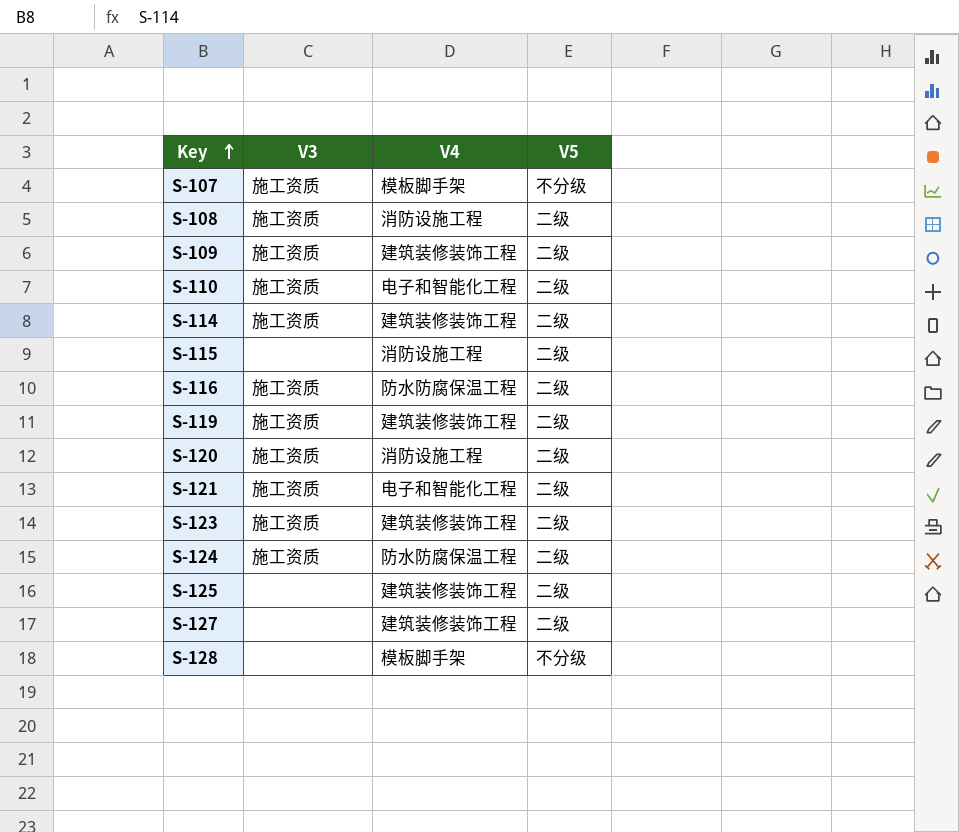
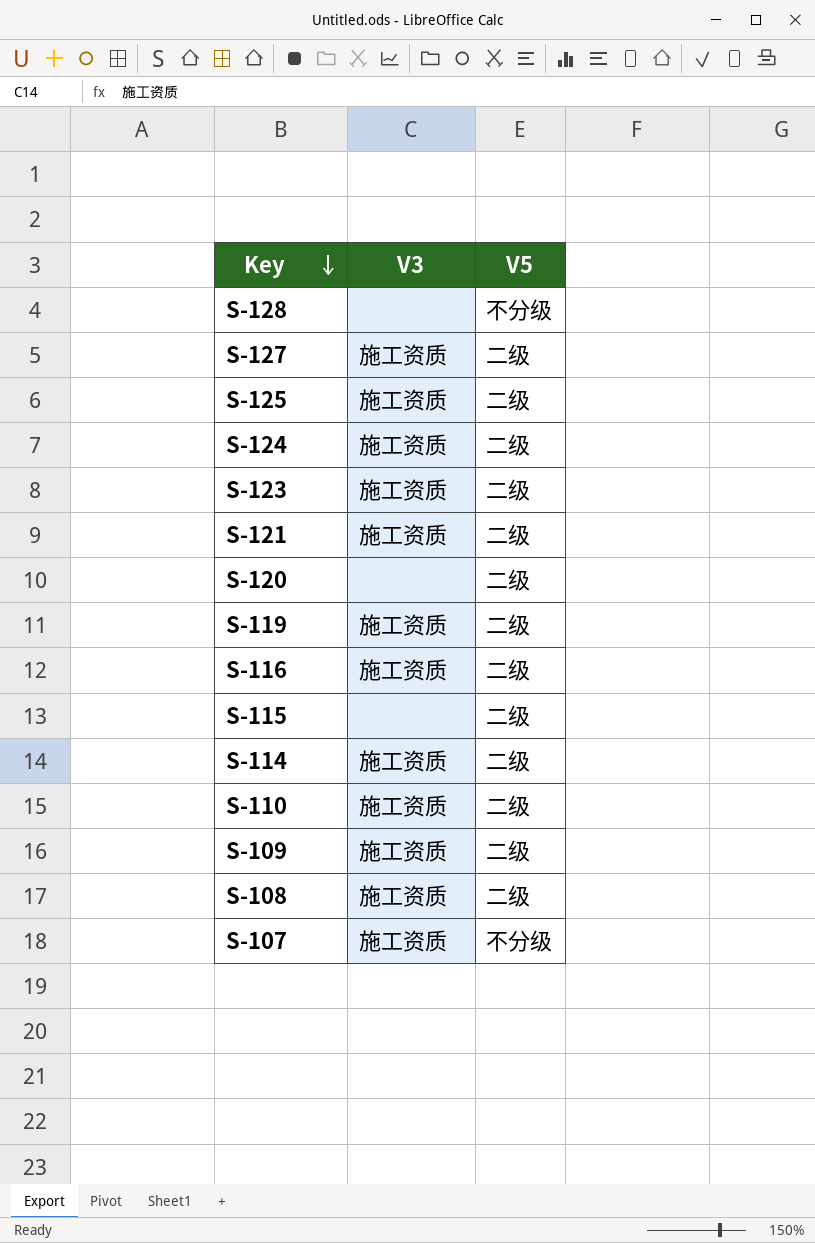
row order: Key ascending -> Key descending
column V4 | position: 3 -> none
S-127 | V3: none -> 施工资质
S-125 | V3: none -> 施工资质
S-120 | V3: 施工资质 -> none

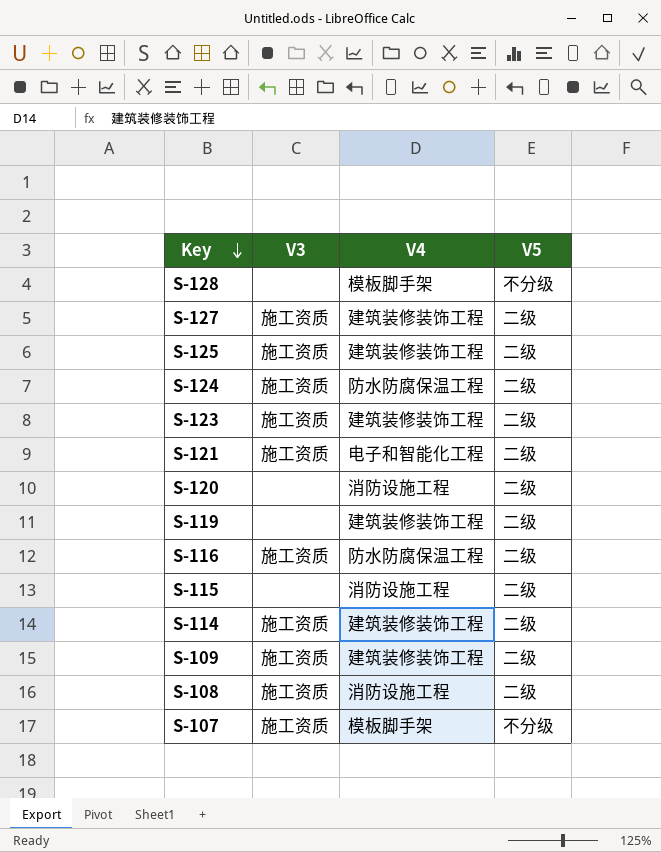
column V4 | position: none -> 3
row S-110: 施工资质 | 二级 -> none
S-119 | V3: 施工资质 -> none

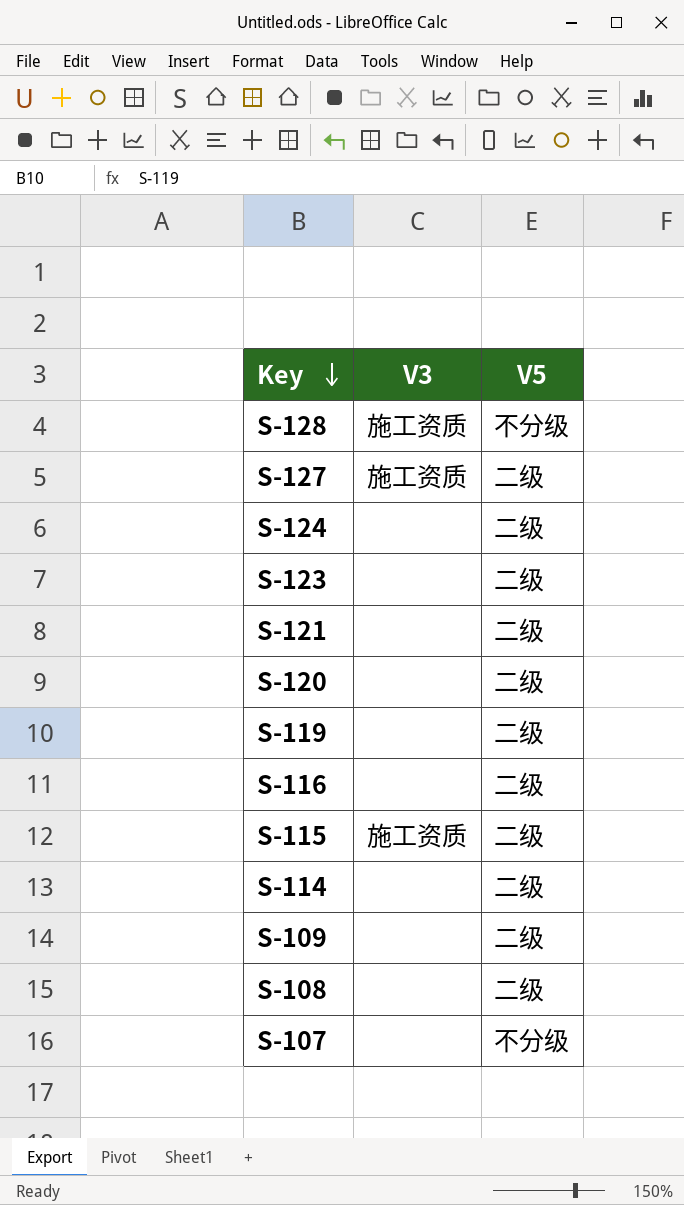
column V4 | position: 3 -> none
row S-125: 施工资质 | 建筑装修装饰工程 | 二级 -> none
S-128 | V3: none -> 施工资质
S-124 | V3: 施工资质 -> none
S-123 | V3: 施工资质 -> none
S-121 | V3: 施工资质 -> none
S-116 | V3: 施工资质 -> none
S-115 | V3: none -> 施工资质
S-114 | V3: 施工资质 -> none
S-109 | V3: 施工资质 -> none
S-108 | V3: 施工资质 -> none
S-107 | V3: 施工资质 -> none

